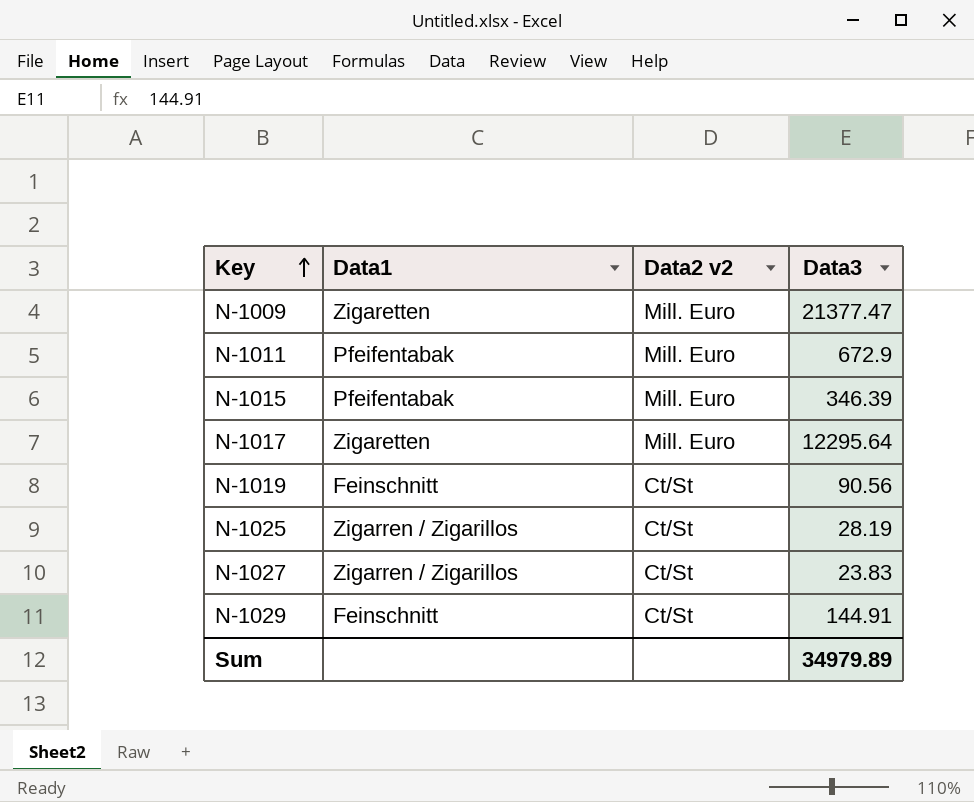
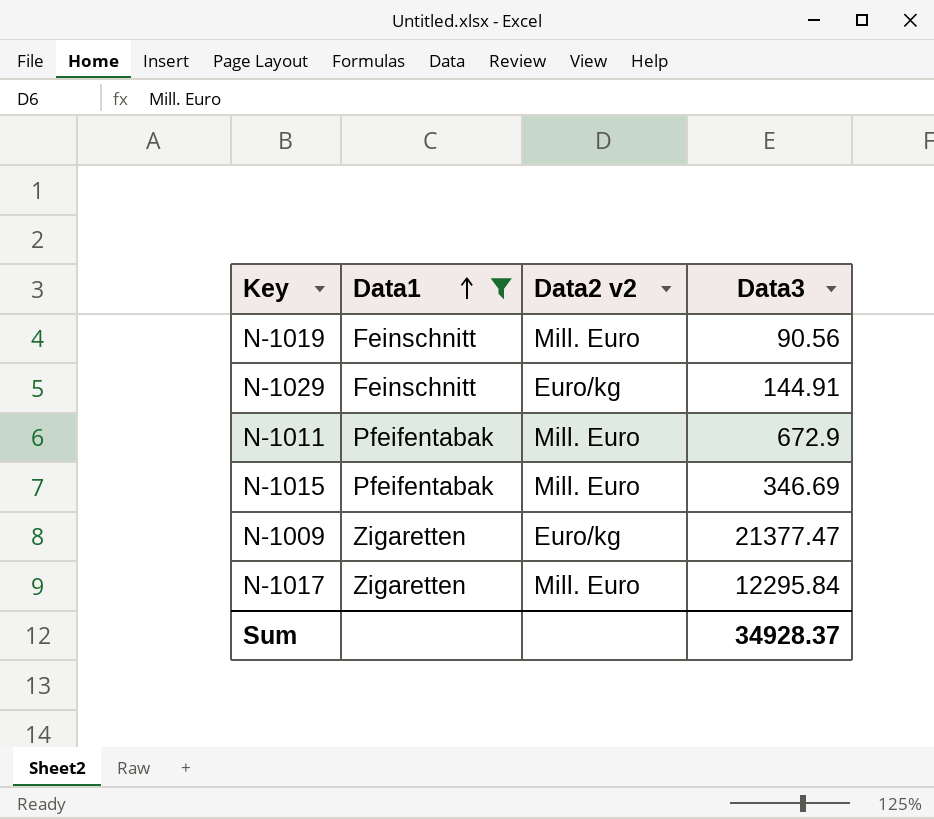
filter: none -> Data1 != Zigarren / Zigarillos
row order: Key ascending -> Data1 ascending
N-1019 | Data2 v2: Ct/St -> Mill. Euro
N-1029 | Data2 v2: Ct/St -> Euro/kg
N-1015 | Data3: 346.39 -> 346.69
N-1009 | Data2 v2: Mill. Euro -> Euro/kg
N-1017 | Data3: 12295.64 -> 12295.84
Sum | Data3: 34979.89 -> 34928.37

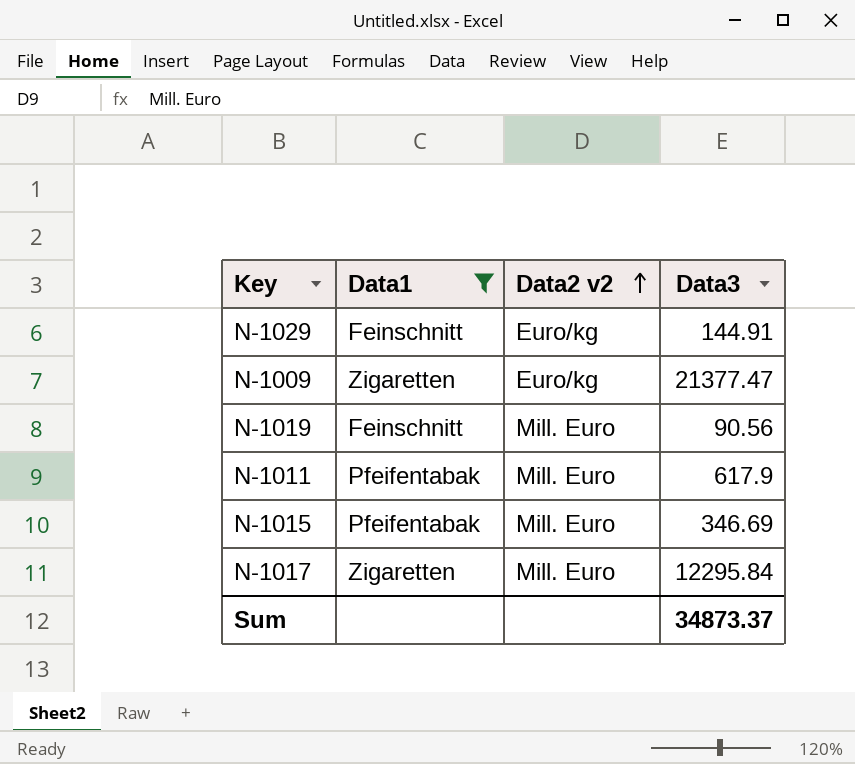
row order: Data1 ascending -> Data2 v2 ascending
N-1011 | Data3: 672.9 -> 617.9
Sum | Data3: 34928.37 -> 34873.37

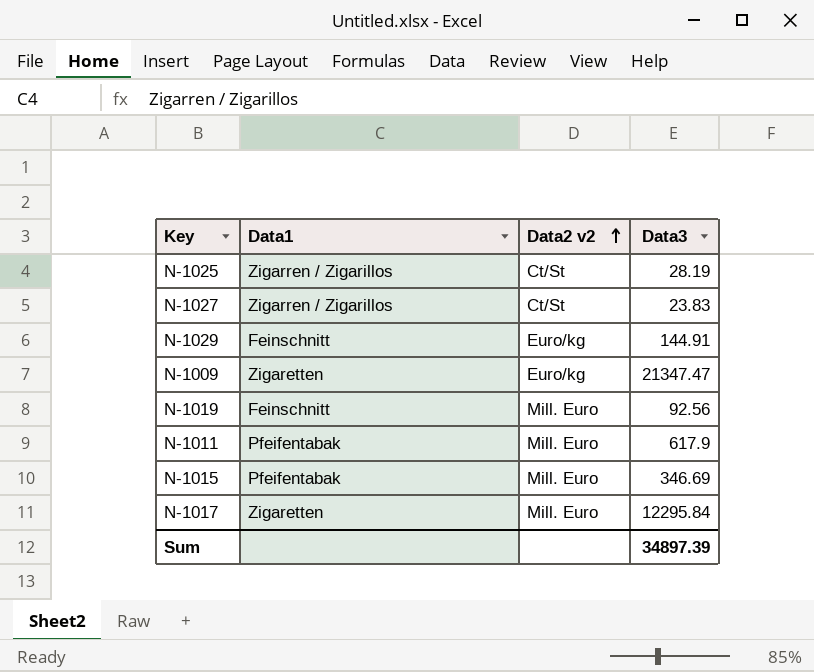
filter: Data1 != Zigarren / Zigarillos -> none
N-1009 | Data3: 21377.47 -> 21347.47
N-1019 | Data3: 90.56 -> 92.56
Sum | Data3: 34873.37 -> 34897.39

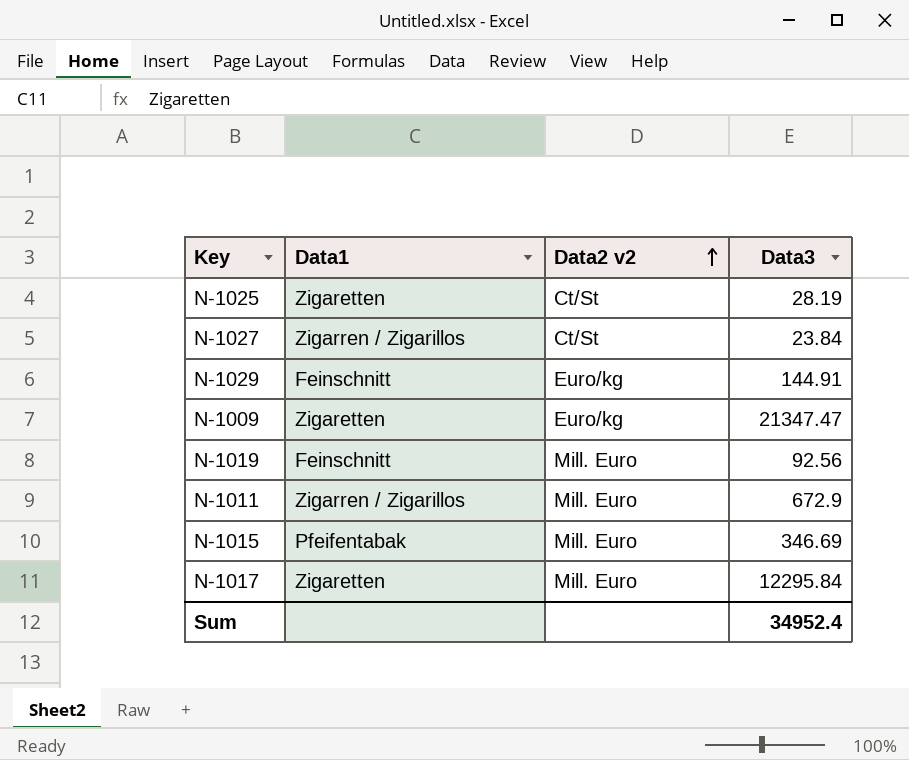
N-1025 | Data1: Zigarren / Zigarillos -> Zigaretten
N-1027 | Data3: 23.83 -> 23.84
N-1011 | Data1: Pfeifentabak -> Zigarren / Zigarillos
N-1011 | Data3: 617.9 -> 672.9
Sum | Data3: 34897.39 -> 34952.4

